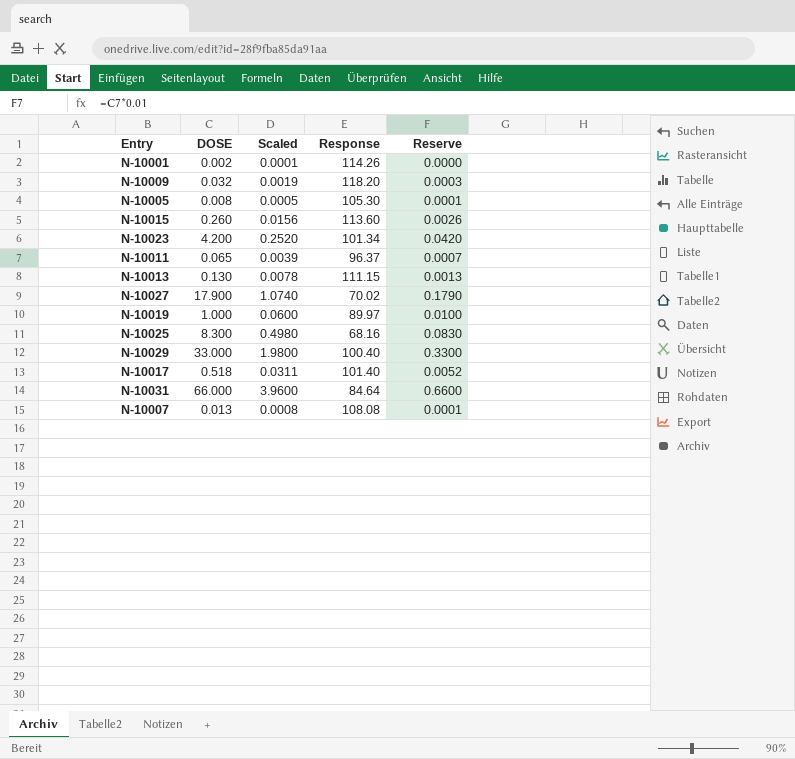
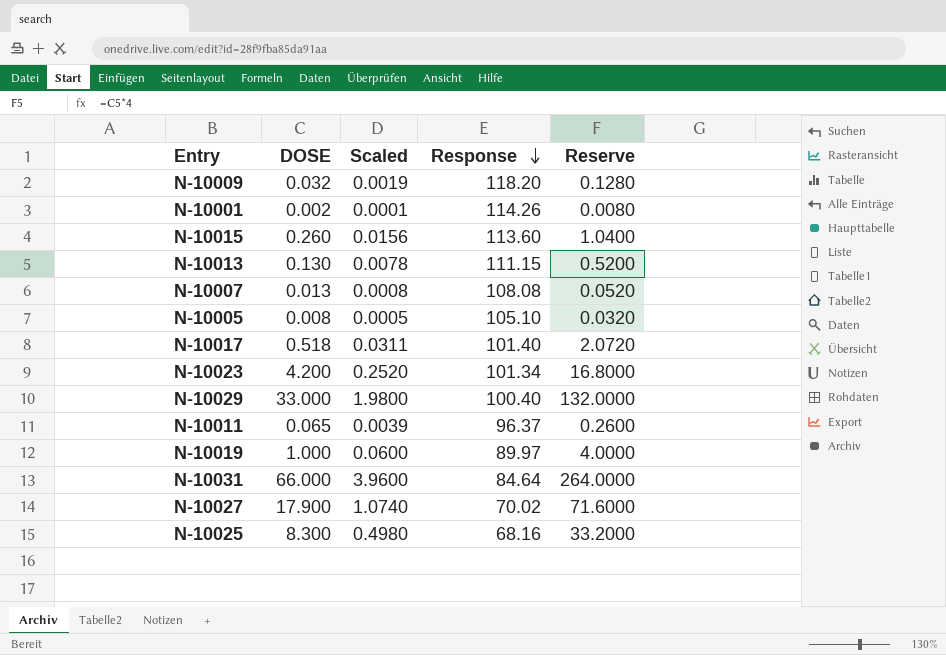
row order: none -> Response descending
column Reserve | formula: [DOSE] * 0.01 -> [DOSE] * 4
N-10005 | Response: 105.30 -> 105.10

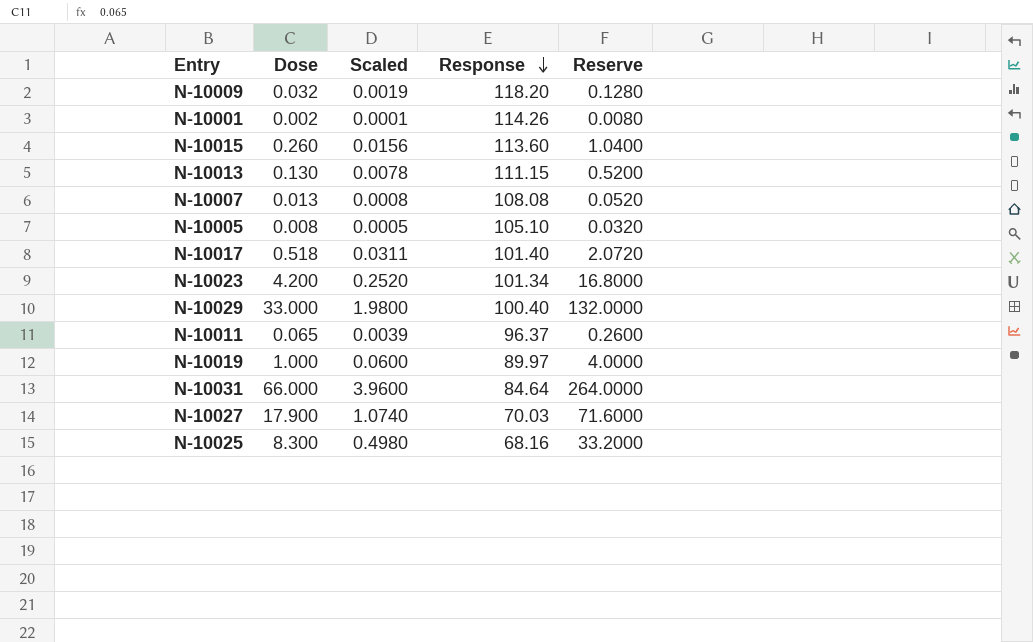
column name: DOSE -> Dose
N-10027 | Response: 70.02 -> 70.03

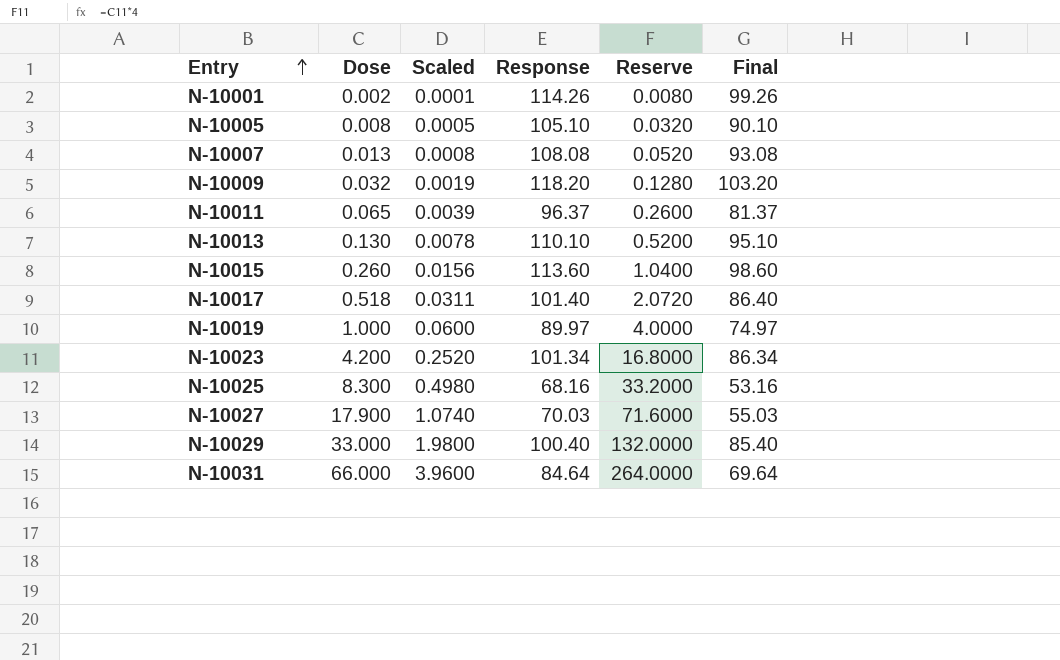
row order: Response descending -> Entry ascending
column Final | formula: none -> [Response] - 15
N-10013 | Response: 111.15 -> 110.10

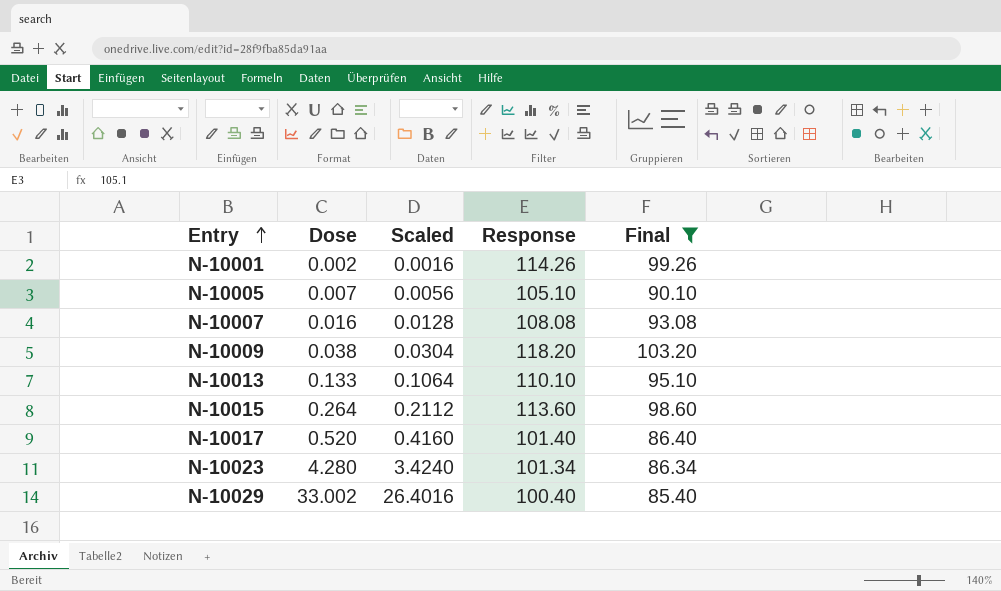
filter: none -> Final >= 85.40
column Reserve | formula: [Dose] * 4 -> none
column Scaled | formula: [Dose] * 0.06 -> [Dose] * 0.8
N-10005 | Dose: 0.008 -> 0.007
N-10007 | Dose: 0.013 -> 0.016
N-10009 | Dose: 0.032 -> 0.038
N-10013 | Dose: 0.130 -> 0.133
N-10015 | Dose: 0.260 -> 0.264
N-10017 | Dose: 0.518 -> 0.520
N-10023 | Dose: 4.200 -> 4.280
N-10029 | Dose: 33.000 -> 33.002

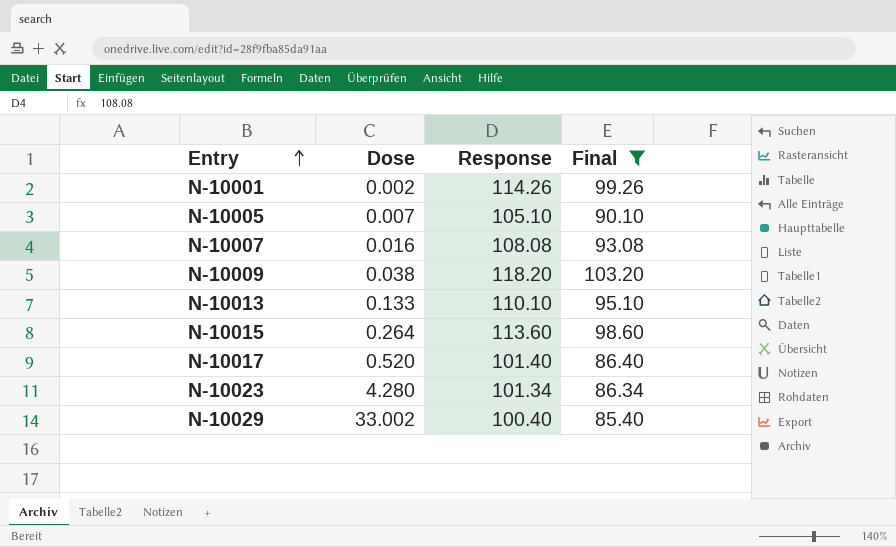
column Scaled | formula: [Dose] * 0.8 -> none

